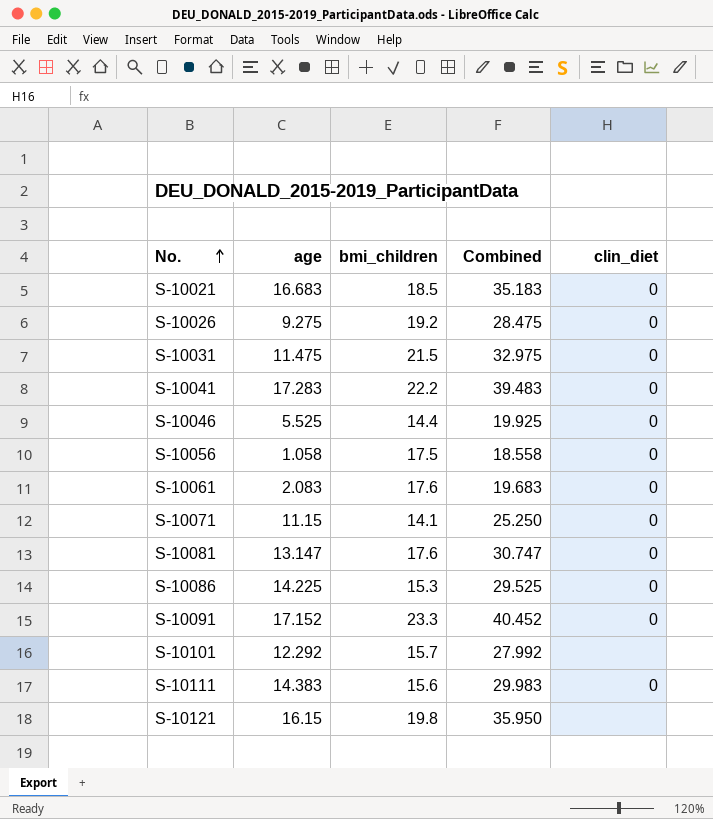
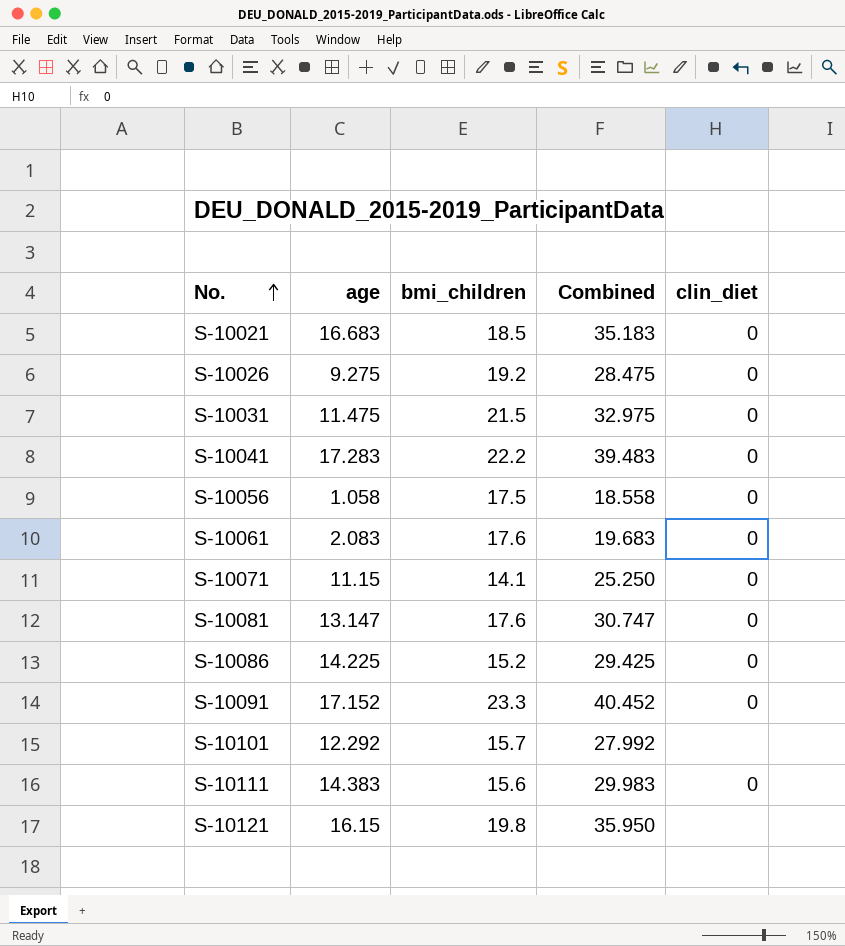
row S-10046: 5.525 | 14.4 | 19.925 | 0 -> none
S-10086 | bmi_children: 15.3 -> 15.2
S-10086 | Combined: 29.525 -> 29.425

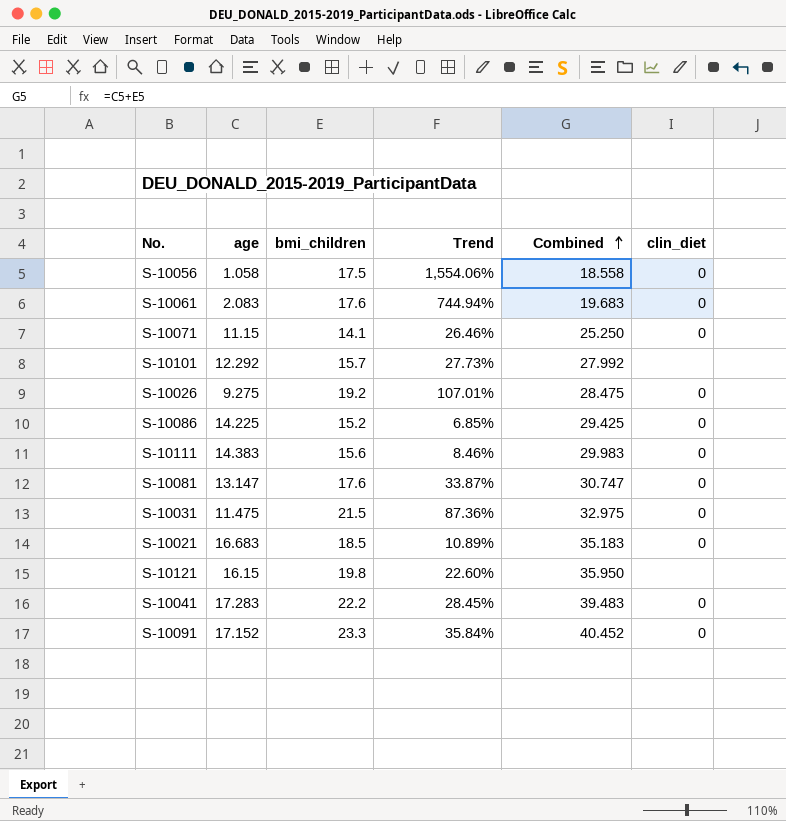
row order: No. ascending -> Combined ascending
column Trend | formula: none -> ([bmi_children] - [age]) / [age]

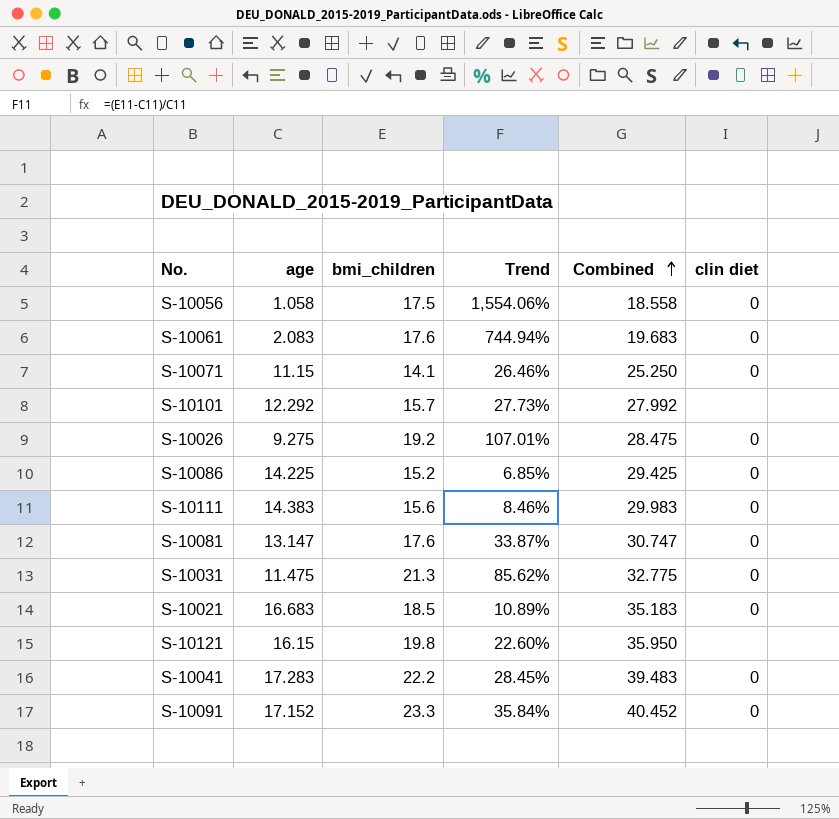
column name: clin_diet -> clin diet
S-10031 | bmi_children: 21.5 -> 21.3
S-10031 | Trend: 87.36% -> 85.62%
S-10031 | Combined: 32.975 -> 32.775

